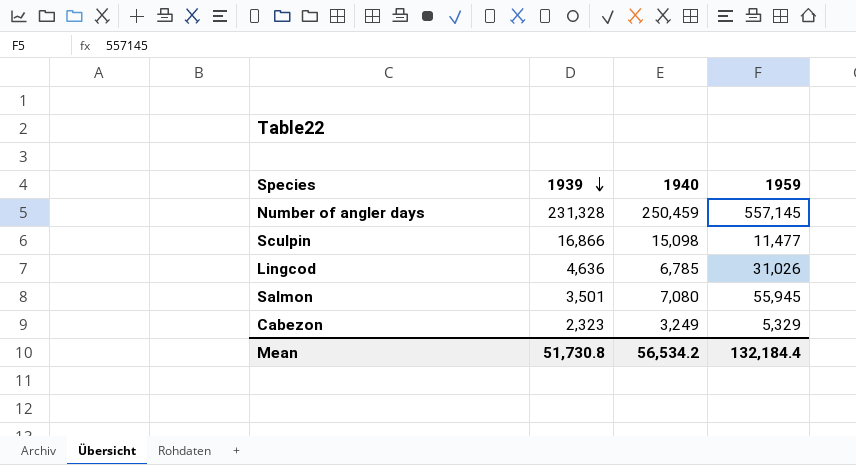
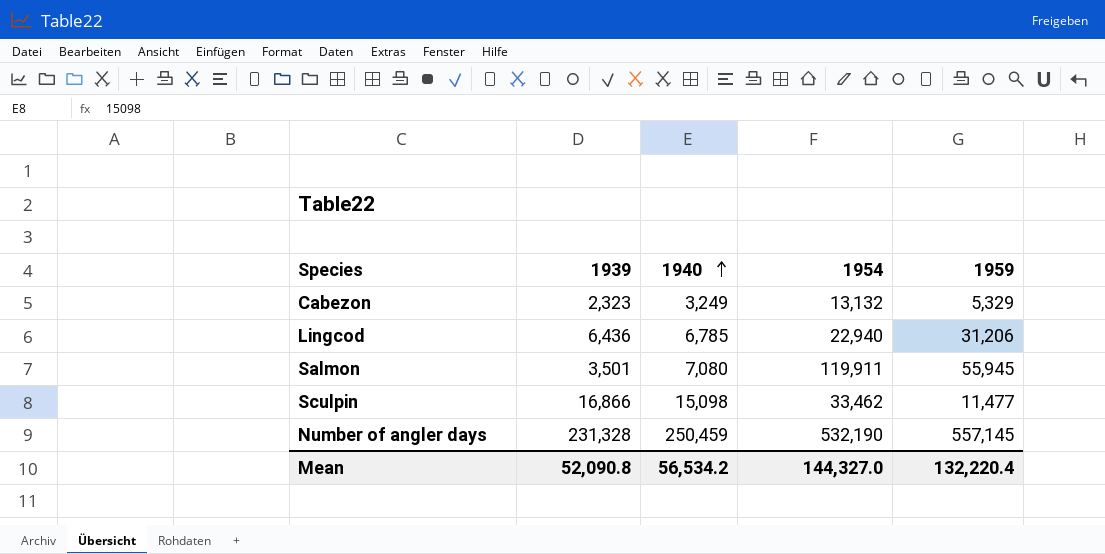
row order: 1939 descending -> 1940 ascending
column 1954 | position: none -> 4
Lingcod | 1939: 4,636 -> 6,436
Lingcod | 1959: 31,026 -> 31,206
Mean | 1939: 51,730.8 -> 52,090.8
Mean | 1959: 132,184.4 -> 132,220.4

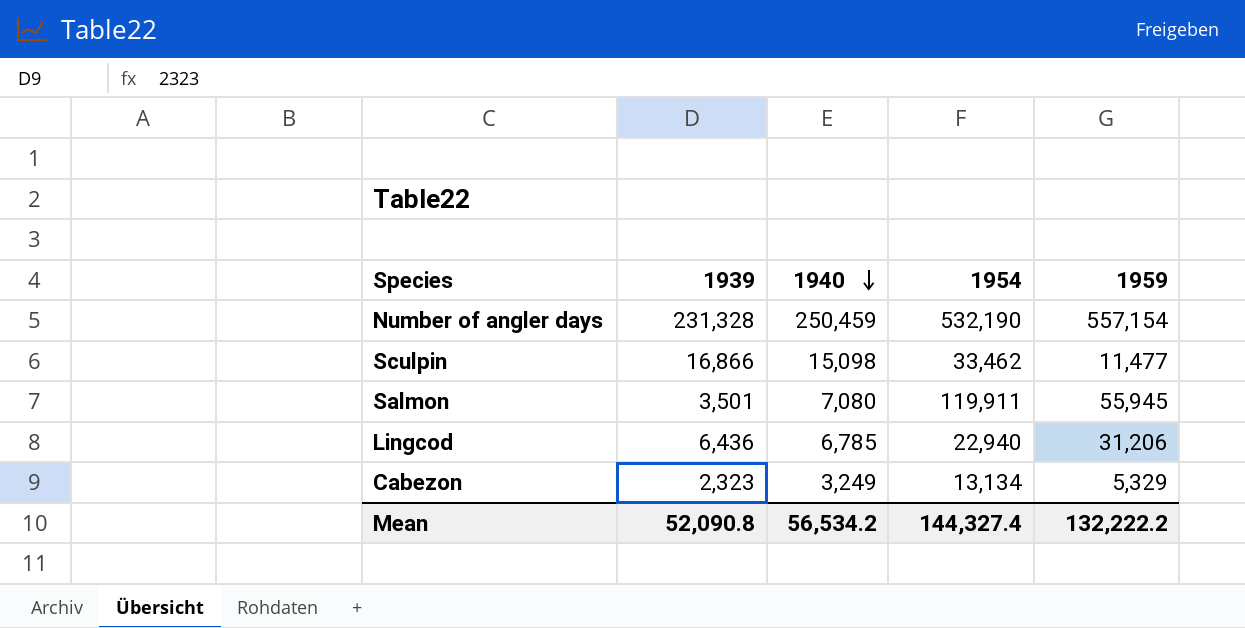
row order: 1940 ascending -> 1940 descending
Number of angler days | 1959: 557,145 -> 557,154
Cabezon | 1954: 13,132 -> 13,134
Mean | 1954: 144,327.0 -> 144,327.4
Mean | 1959: 132,220.4 -> 132,222.2

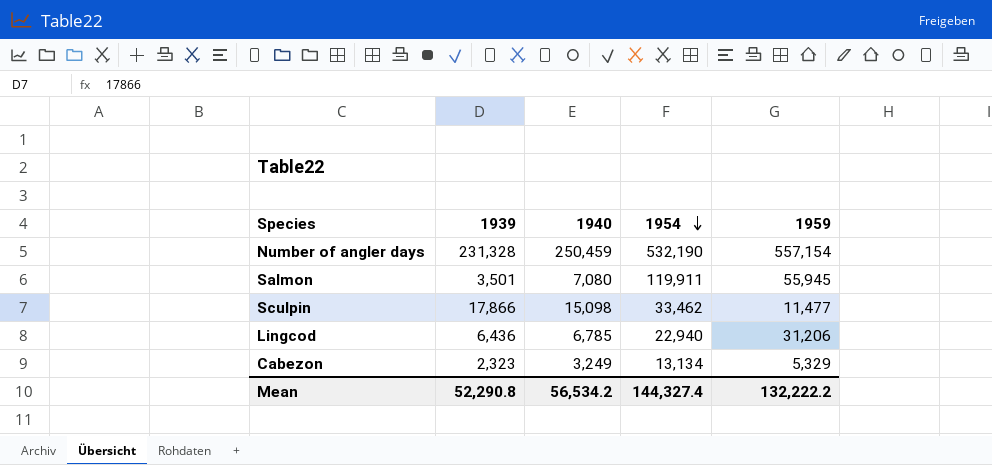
row order: 1940 descending -> 1954 descending
Sculpin | 1939: 16,866 -> 17,866
Mean | 1939: 52,090.8 -> 52,290.8

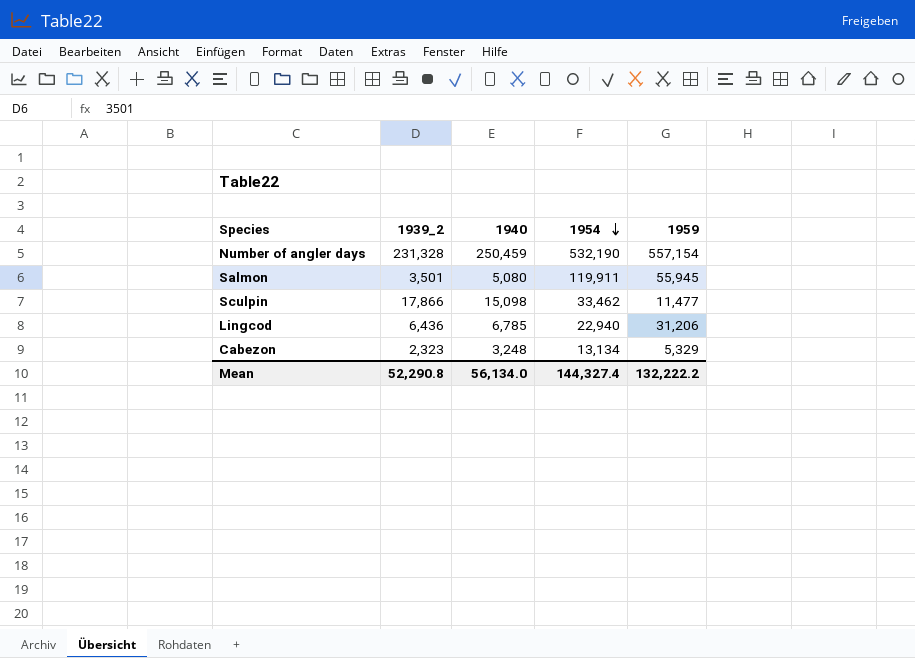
column name: 1939 -> 1939_2
Salmon | 1940: 7,080 -> 5,080
Cabezon | 1940: 3,249 -> 3,248
Mean | 1940: 56,534.2 -> 56,134.0

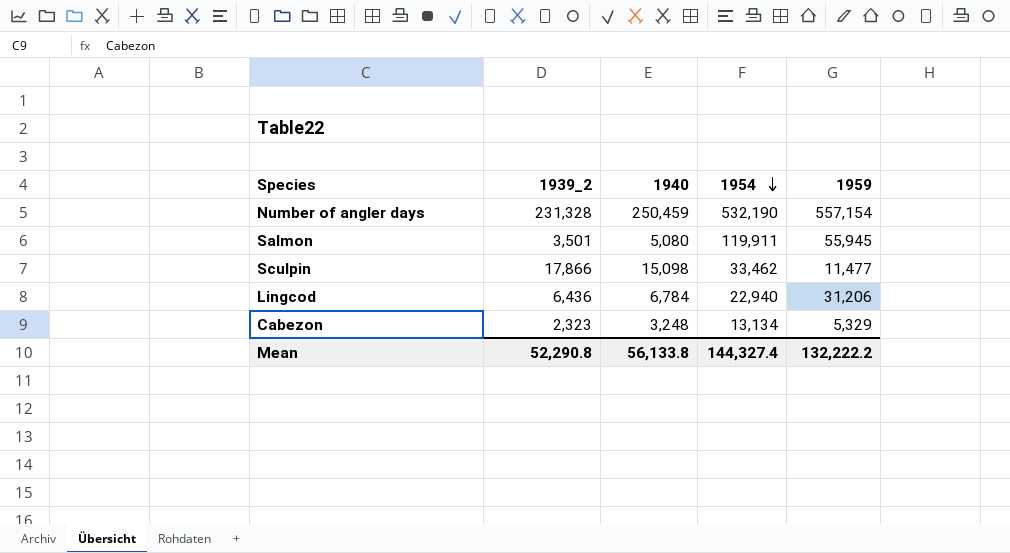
Lingcod | 1940: 6,785 -> 6,784
Mean | 1940: 56,134.0 -> 56,133.8

